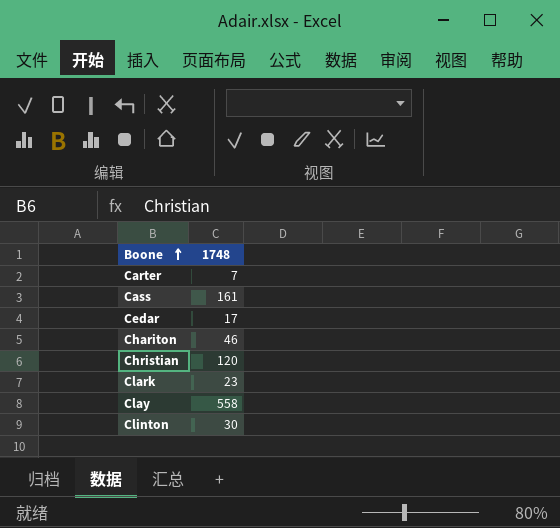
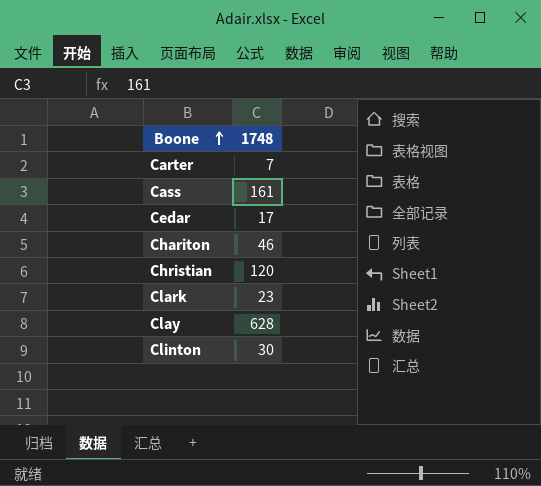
Clay | 1748: 558 -> 628

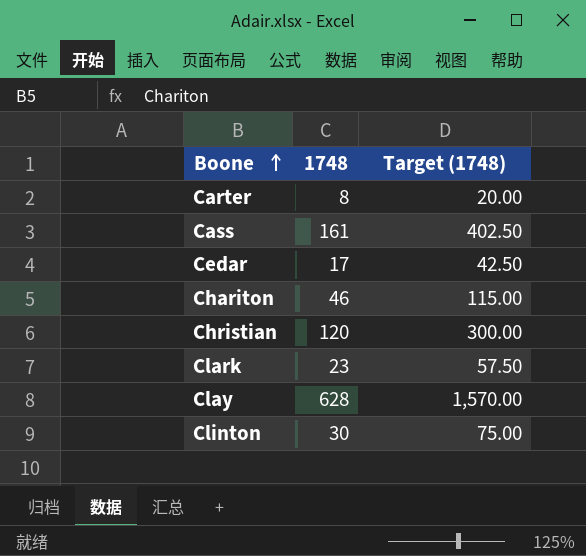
column Target (1748) | formula: none -> [1748] * 2.5
Carter | 1748: 7 -> 8

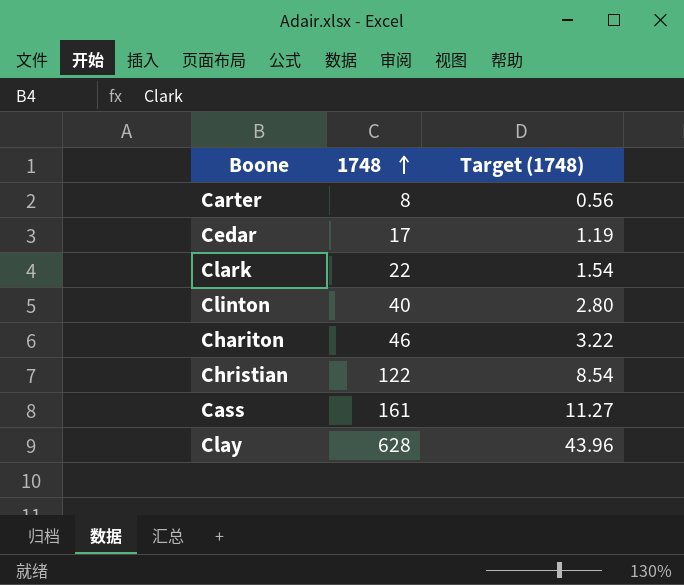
row order: Boone ascending -> 1748 ascending
column Target (1748) | formula: [1748] * 2.5 -> [1748] * 0.07
Clark | 1748: 23 -> 22
Clinton | 1748: 30 -> 40
Christian | 1748: 120 -> 122

